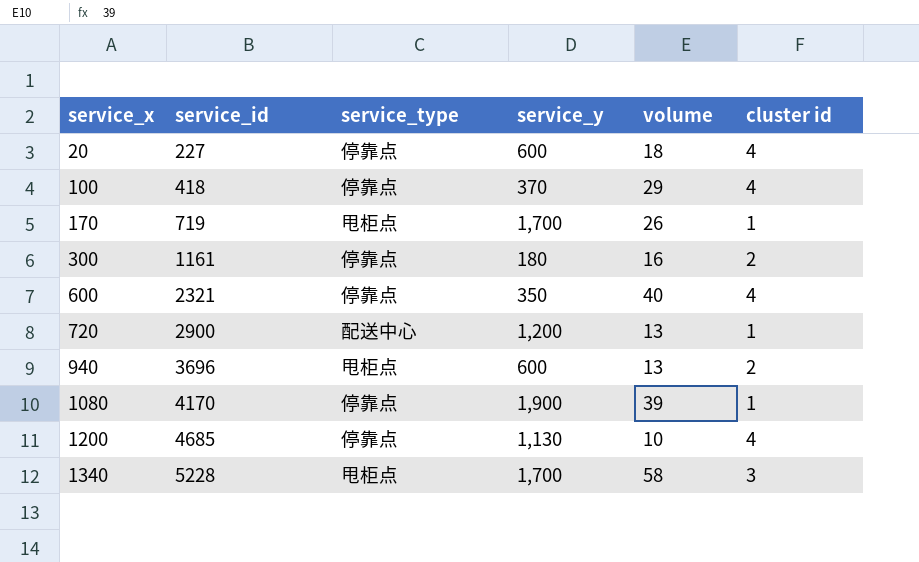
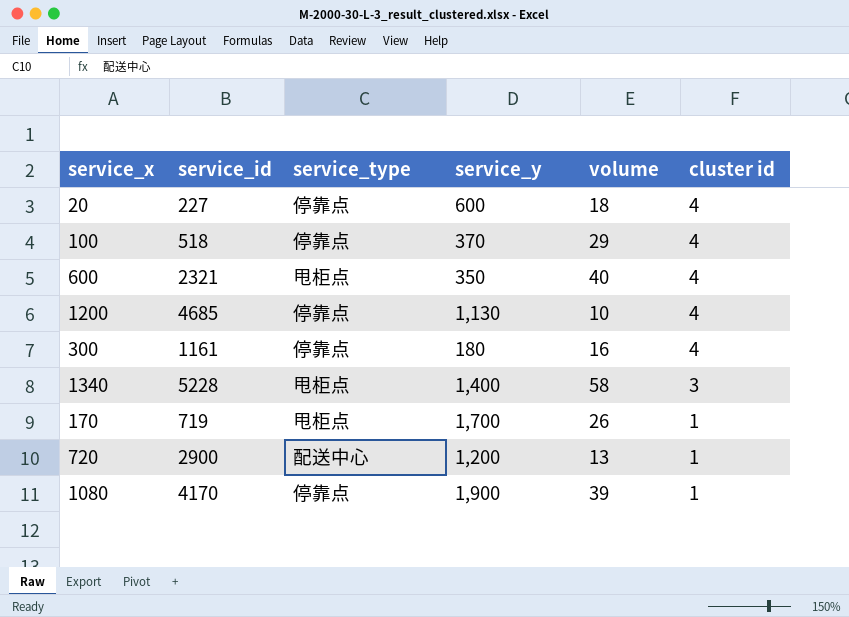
row order: service_x ascending -> cluster id descending
row 940: 3696 | 甩柜点 | 600 | 13 | 2 -> none
100 | service_id: 418 -> 518
600 | service_type: 停靠点 -> 甩柜点
300 | cluster id: 2 -> 4
1340 | service_y: 1,700 -> 1,400

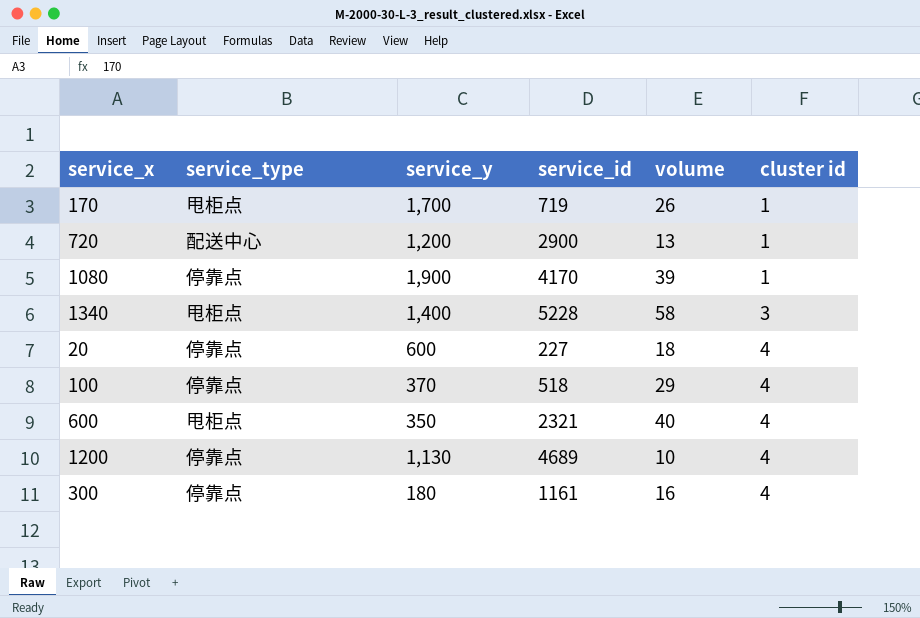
row order: cluster id descending -> cluster id ascending
column service_id | position: 2 -> 4
1200 | service_id: 4685 -> 4689

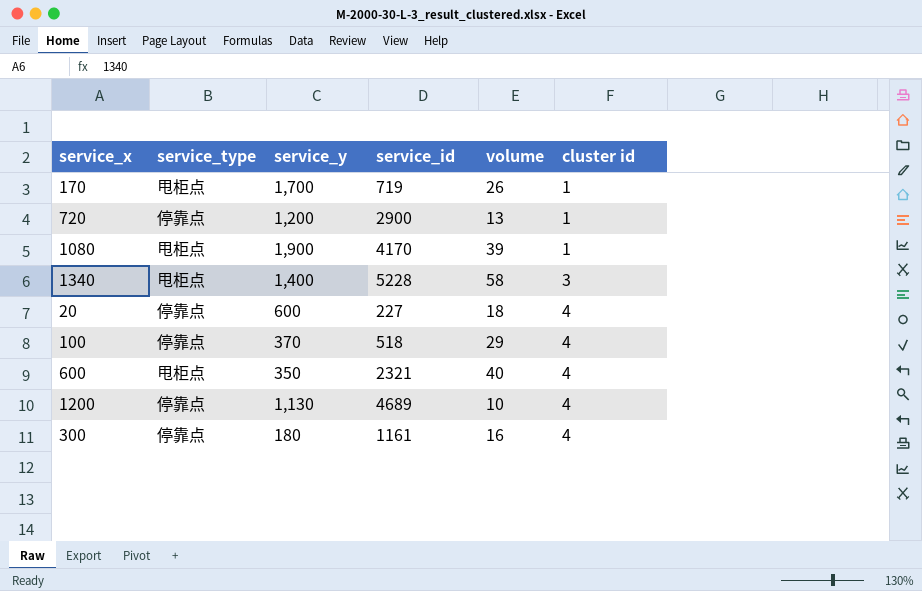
720 | service_type: 配送中心 -> 停靠点
1080 | service_type: 停靠点 -> 甩柜点

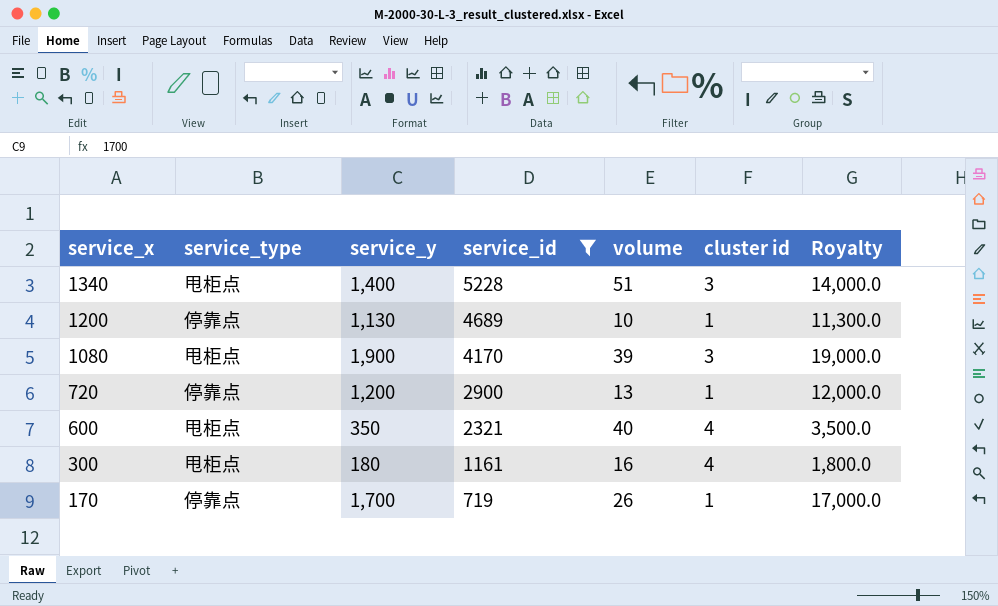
filter: none -> service_id >= 719
row order: cluster id ascending -> service_x descending
column Royalty | formula: none -> [service_y] * 10
1340 | volume: 58 -> 51
1200 | cluster id: 4 -> 1
1080 | cluster id: 1 -> 3
300 | service_type: 停靠点 -> 甩柜点
170 | service_type: 甩柜点 -> 停靠点

